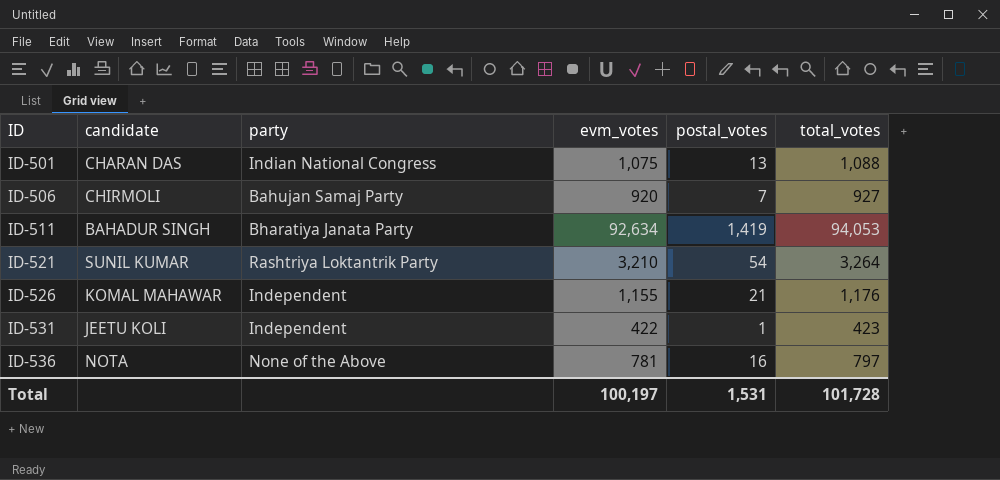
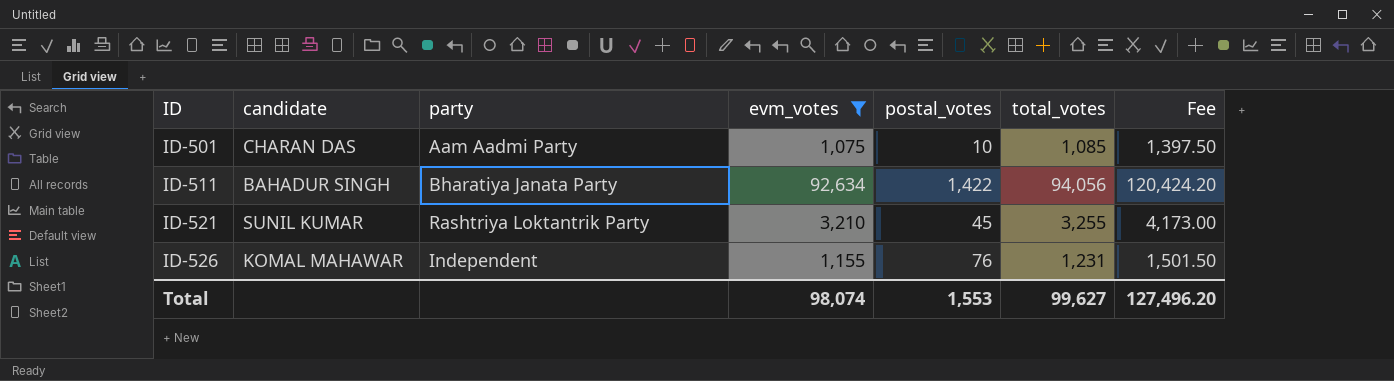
filter: none -> evm_votes >= 1,075
column Fee | formula: none -> [evm_votes] * 1.3
ID-501 | party: Indian National Congress -> Aam Aadmi Party
ID-501 | postal_votes: 13 -> 10
ID-501 | total_votes: 1,088 -> 1,085
ID-511 | postal_votes: 1,419 -> 1,422
ID-511 | total_votes: 94,053 -> 94,056
ID-521 | postal_votes: 54 -> 45
ID-521 | total_votes: 3,264 -> 3,255
ID-526 | postal_votes: 21 -> 76
ID-526 | total_votes: 1,176 -> 1,231
Total | evm_votes: 100,197 -> 98,074
Total | postal_votes: 1,531 -> 1,553
Total | total_votes: 101,728 -> 99,627

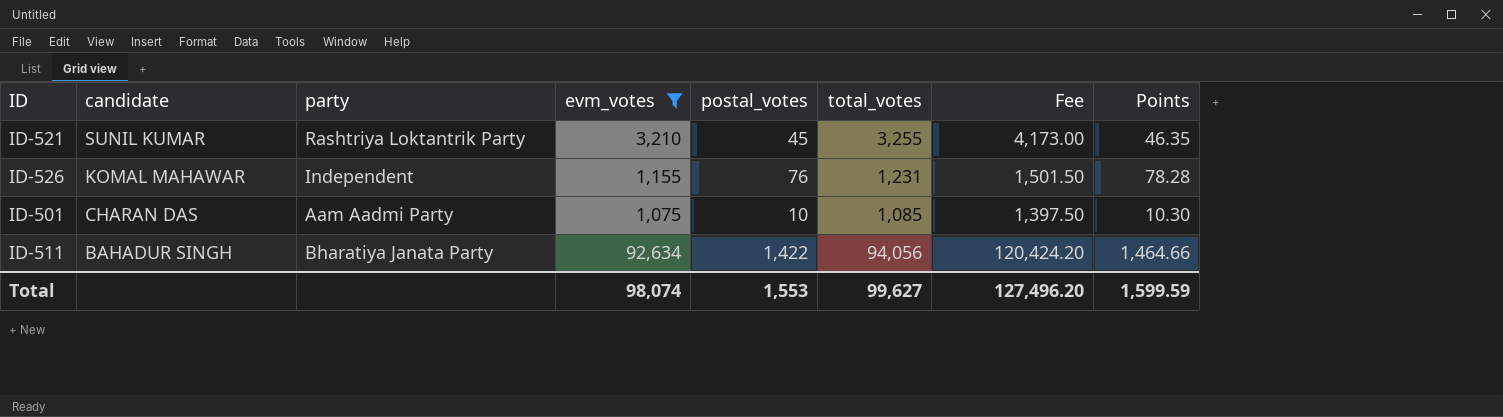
row order: ID ascending -> candidate descending
column Points | formula: none -> [postal_votes] * 1.03

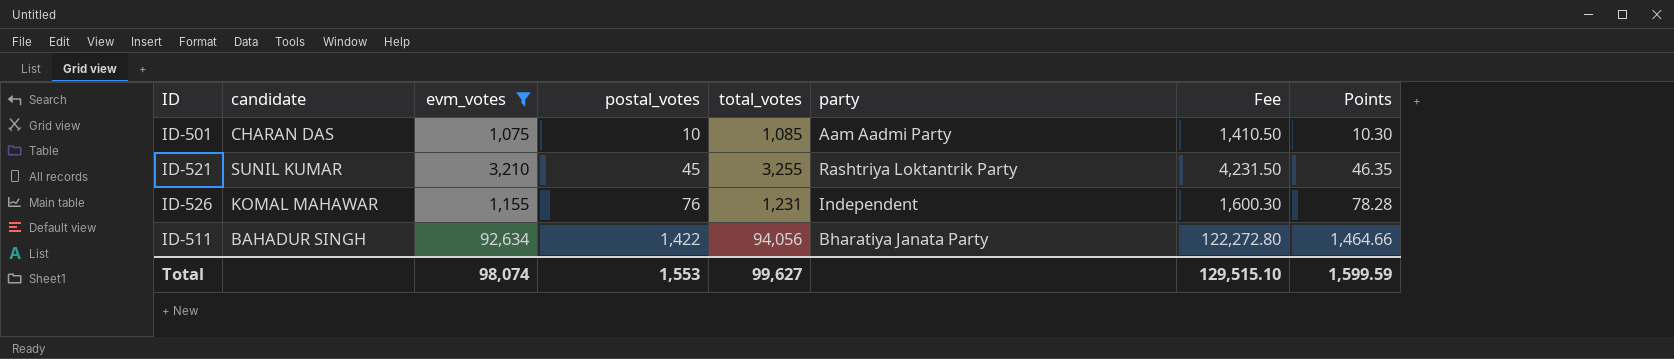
row order: candidate descending -> postal_votes ascending
column party | position: 3 -> 6
column Fee | formula: [evm_votes] * 1.3 -> [total_votes] * 1.3
Total | Fee: 127,496.20 -> 129,515.10

